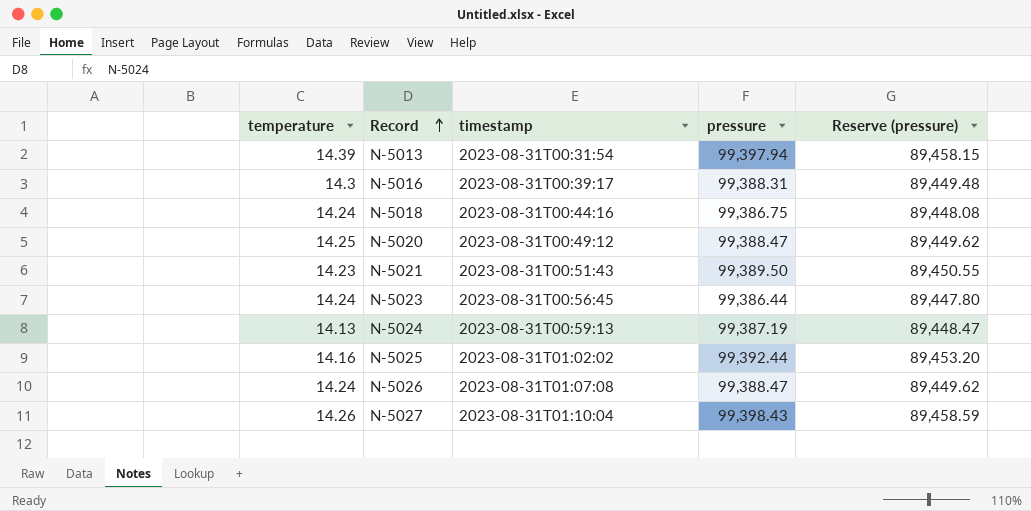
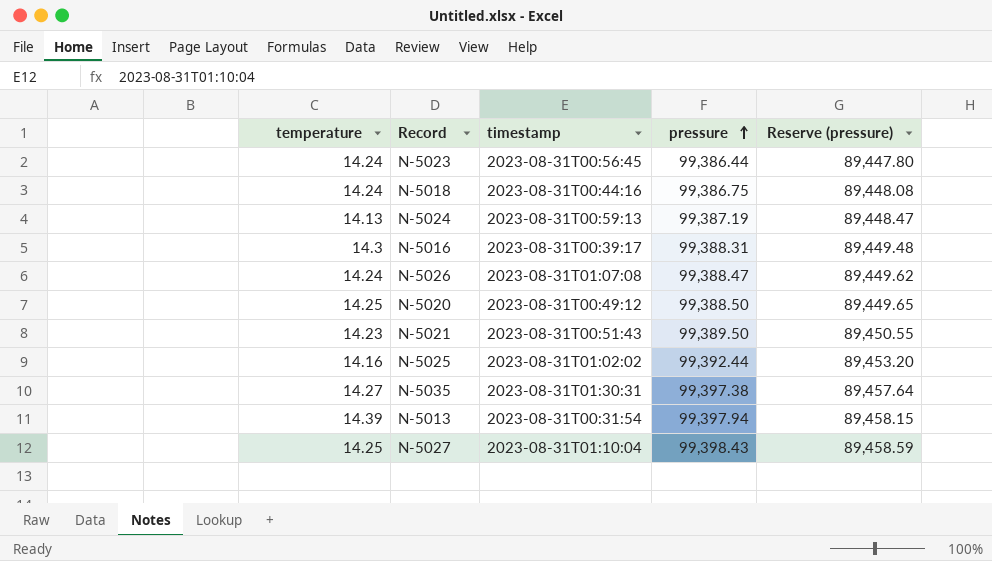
row order: Record ascending -> pressure ascending
N-5020 | pressure: 99,388.47 -> 99,388.50
N-5020 | Reserve (pressure): 89,449.62 -> 89,449.65
row N-5035: none -> 14.27 | 2023-08-31T01:30:31 | 99,397.38 | 89,457.64
N-5027 | temperature: 14.26 -> 14.25

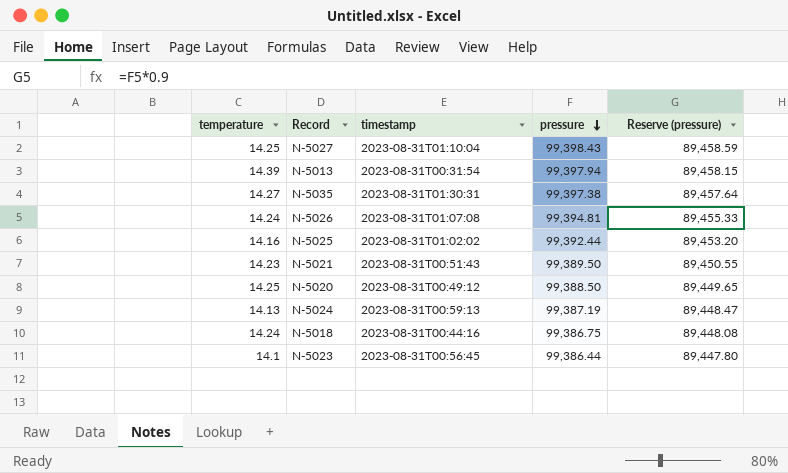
row order: pressure ascending -> pressure descending
row N-5016: 14.3 | 2023-08-31T00:39:17 | 99,388.31 | 89,449.48 -> none
N-5026 | pressure: 99,388.47 -> 99,394.81
N-5026 | Reserve (pressure): 89,449.62 -> 89,455.33
N-5023 | temperature: 14.24 -> 14.1

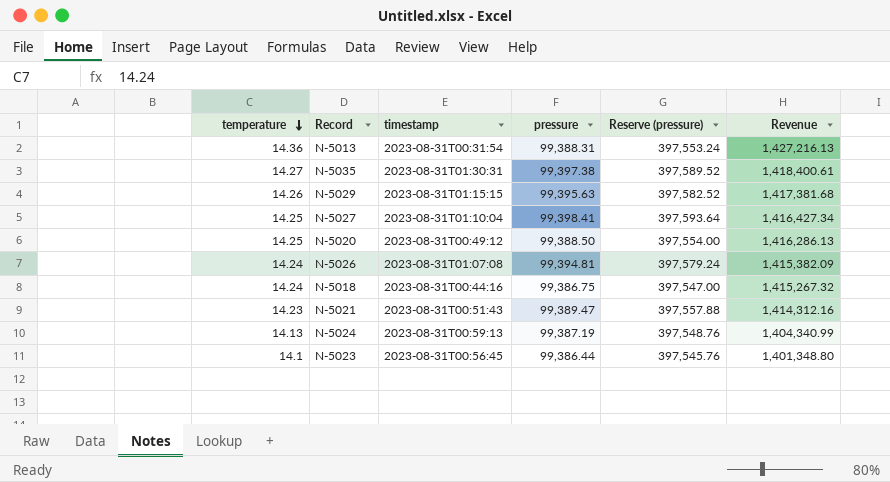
row order: pressure descending -> temperature descending
column Reserve (pressure) | formula: [pressure] * 0.9 -> [pressure] * 4
column Revenue | formula: none -> [temperature] * [pressure]
row N-5025: 14.16 | 2023-08-31T01:02:02 | 99,392.44 | 89,453.20 -> none
N-5013 | temperature: 14.39 -> 14.36
N-5013 | pressure: 99,397.94 -> 99,388.31
row N-5029: none -> 14.26 | 2023-08-31T01:15:15 | 99,395.63 | 397,582.52 | 1,417,381.68
N-5027 | pressure: 99,398.43 -> 99,398.41
N-5021 | pressure: 99,389.50 -> 99,389.47

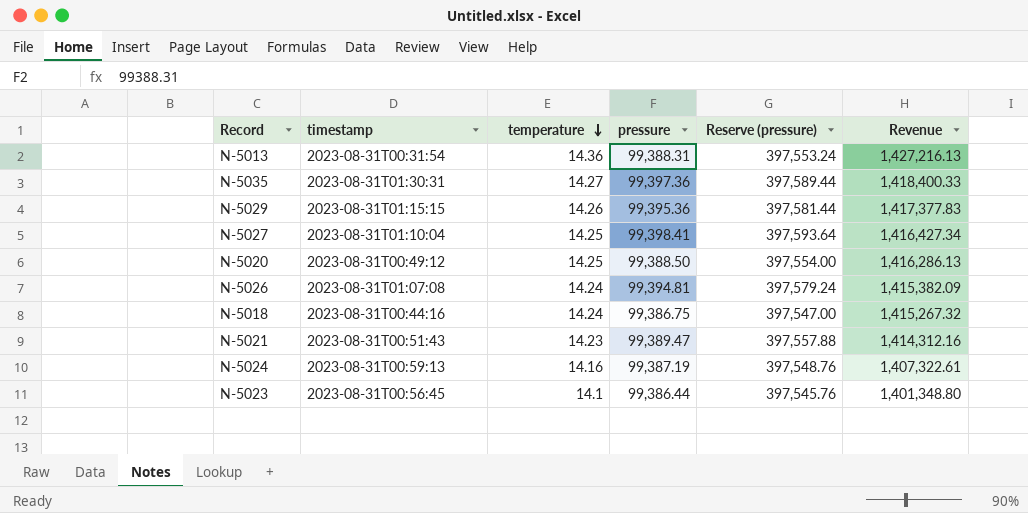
column temperature | position: 1 -> 3
N-5035 | pressure: 99,397.38 -> 99,397.36
N-5035 | Reserve (pressure): 397,589.52 -> 397,589.44
N-5035 | Revenue: 1,418,400.61 -> 1,418,400.33
N-5029 | pressure: 99,395.63 -> 99,395.36
N-5029 | Reserve (pressure): 397,582.52 -> 397,581.44
N-5029 | Revenue: 1,417,381.68 -> 1,417,377.83
N-5024 | temperature: 14.13 -> 14.16
N-5024 | Revenue: 1,404,340.99 -> 1,407,322.61

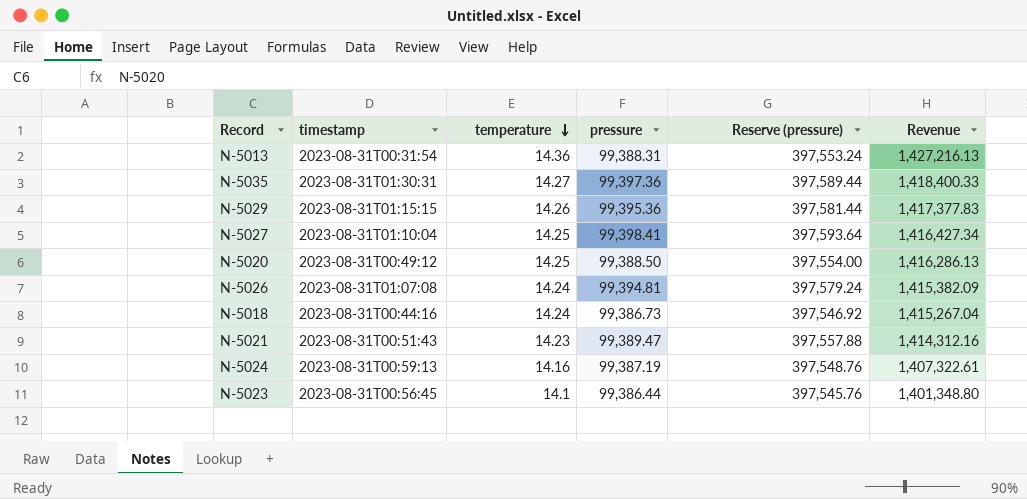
N-5018 | pressure: 99,386.75 -> 99,386.73
N-5018 | Reserve (pressure): 397,547.00 -> 397,546.92
N-5018 | Revenue: 1,415,267.32 -> 1,415,267.04

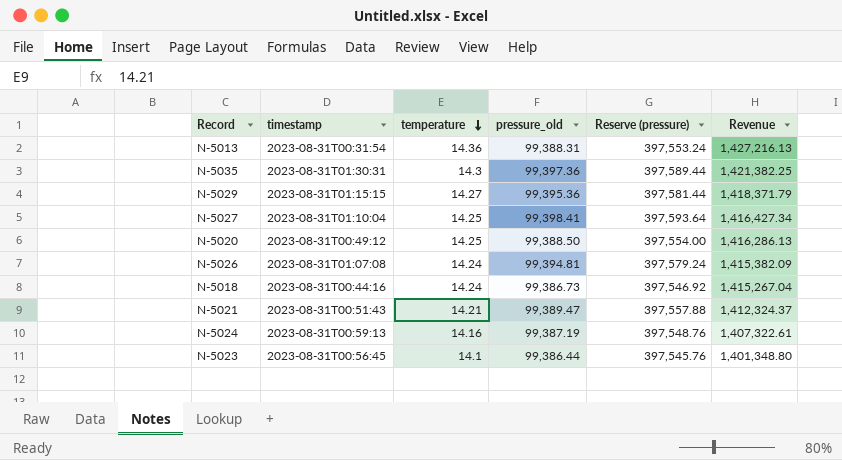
column name: pressure -> pressure_old
N-5035 | temperature: 14.27 -> 14.3
N-5035 | Revenue: 1,418,400.33 -> 1,421,382.25
N-5029 | temperature: 14.26 -> 14.27
N-5029 | Revenue: 1,417,377.83 -> 1,418,371.79
N-5021 | temperature: 14.23 -> 14.21
N-5021 | Revenue: 1,414,312.16 -> 1,412,324.37

